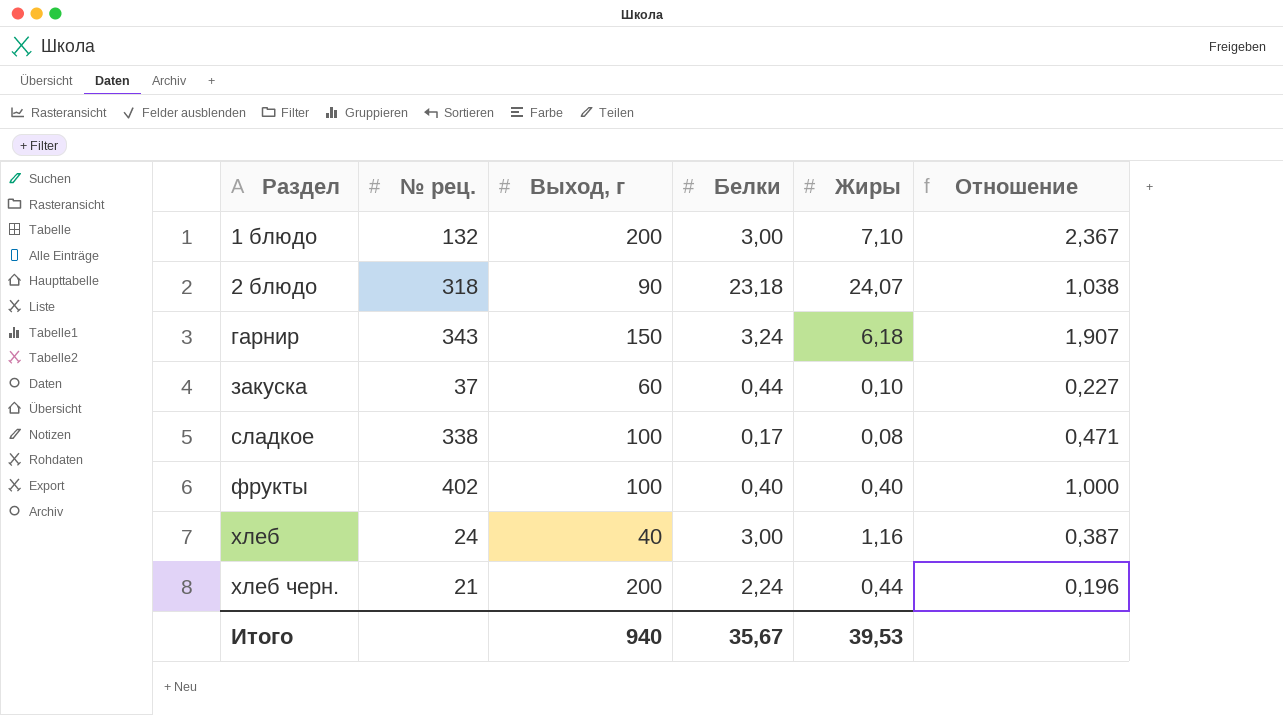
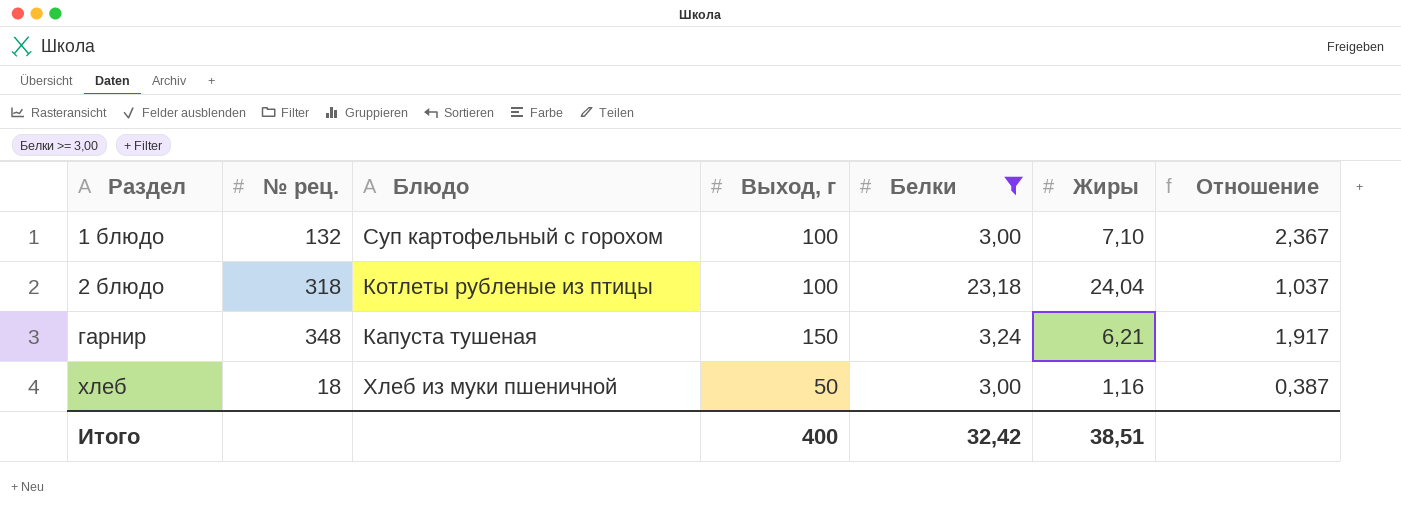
filter: none -> Белки >= 3,00
column Блюдо | position: none -> 3
1 блюдо | Выход, г: 200 -> 100
2 блюдо | Выход, г: 90 -> 100
2 блюдо | Жиры: 24,07 -> 24,04
2 блюдо | Отношение: 1,038 -> 1,037
гарнир | № рец.: 343 -> 348
гарнир | Жиры: 6,18 -> 6,21
гарнир | Отношение: 1,907 -> 1,917
хлеб | № рец.: 24 -> 18
хлеб | Выход, г: 40 -> 50
Итого | Выход, г: 940 -> 400
Итого | Белки: 35,67 -> 32,42
Итого | Жиры: 39,53 -> 38,51

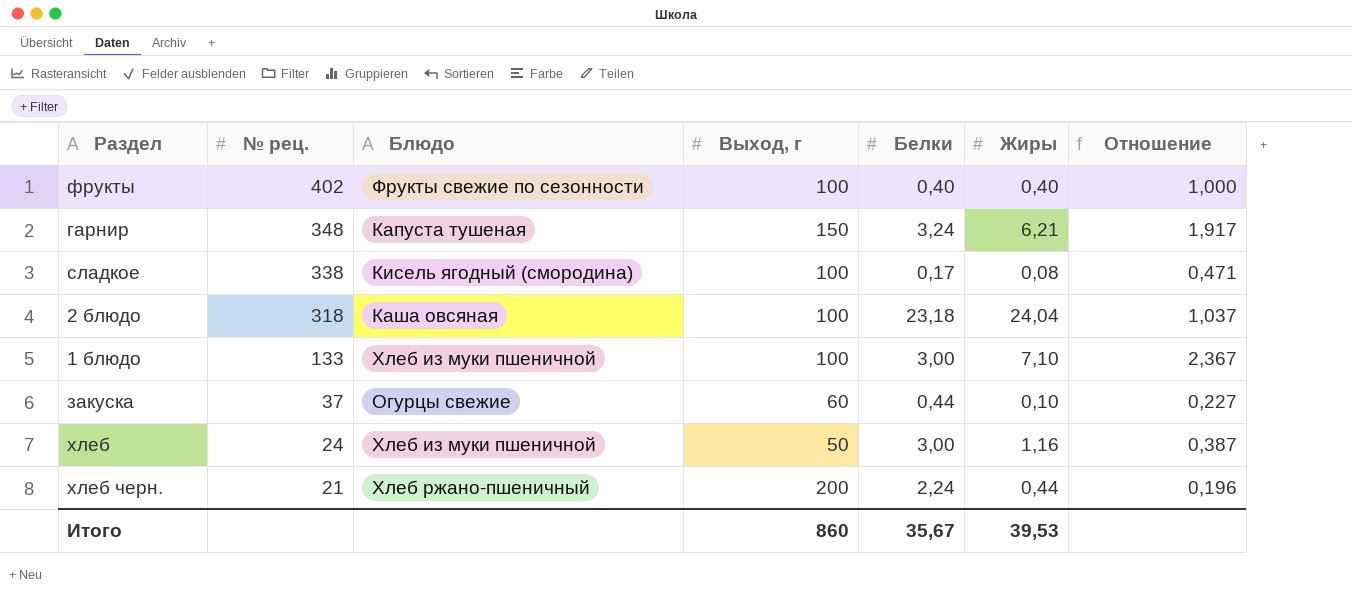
filter: Белки >= 3,00 -> none
row order: Раздел ascending -> № рец. descending
2 блюдо | Блюдо: Котлеты рубленые из птицы -> Каша овсяная
1 блюдо | № рец.: 132 -> 133
1 блюдо | Блюдо: Суп картофельный с горохом -> Хлеб из муки пшеничной
хлеб | № рец.: 18 -> 24
Итого | Выход, г: 400 -> 860
Итого | Белки: 32,42 -> 35,67
Итого | Жиры: 38,51 -> 39,53

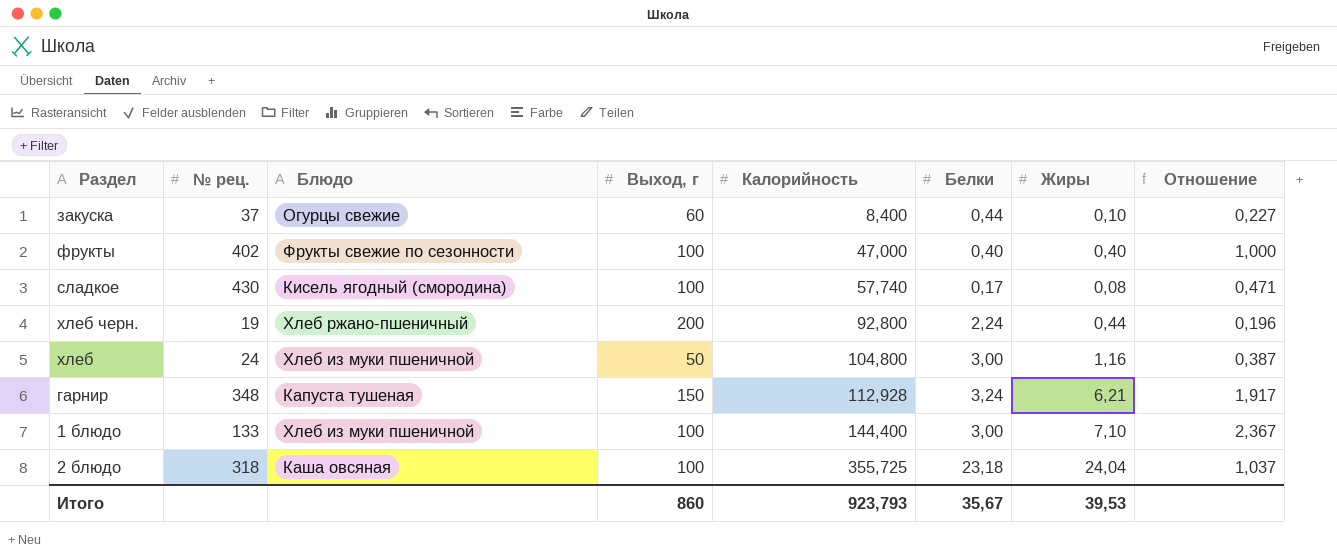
row order: № рец. descending -> Калорийность ascending
column Калорийность | position: none -> 5
сладкое | № рец.: 338 -> 430
хлеб черн. | № рец.: 21 -> 19

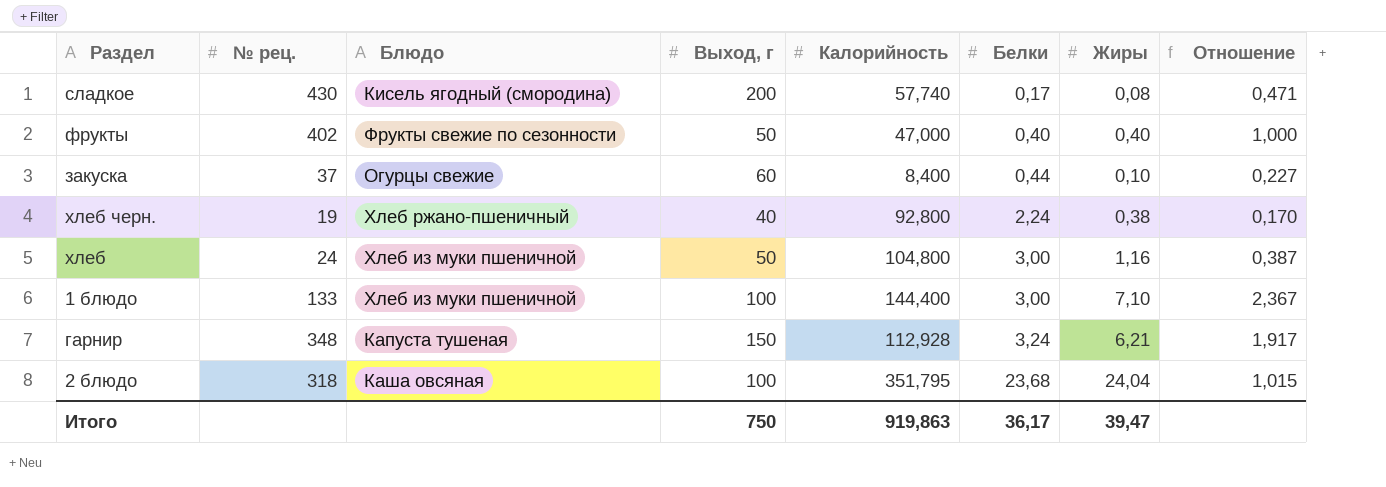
row order: Калорийность ascending -> Белки ascending
сладкое | Выход, г: 100 -> 200
фрукты | Выход, г: 100 -> 50
хлеб черн. | Выход, г: 200 -> 40
хлеб черн. | Жиры: 0,44 -> 0,38
хлеб черн. | Отношение: 0,196 -> 0,170
2 блюдо | Калорийность: 355,725 -> 351,795
2 блюдо | Белки: 23,18 -> 23,68
2 блюдо | Отношение: 1,037 -> 1,015
Итого | Выход, г: 860 -> 750
Итого | Калорийность: 923,793 -> 919,863
Итого | Белки: 35,67 -> 36,17
Итого | Жиры: 39,53 -> 39,47

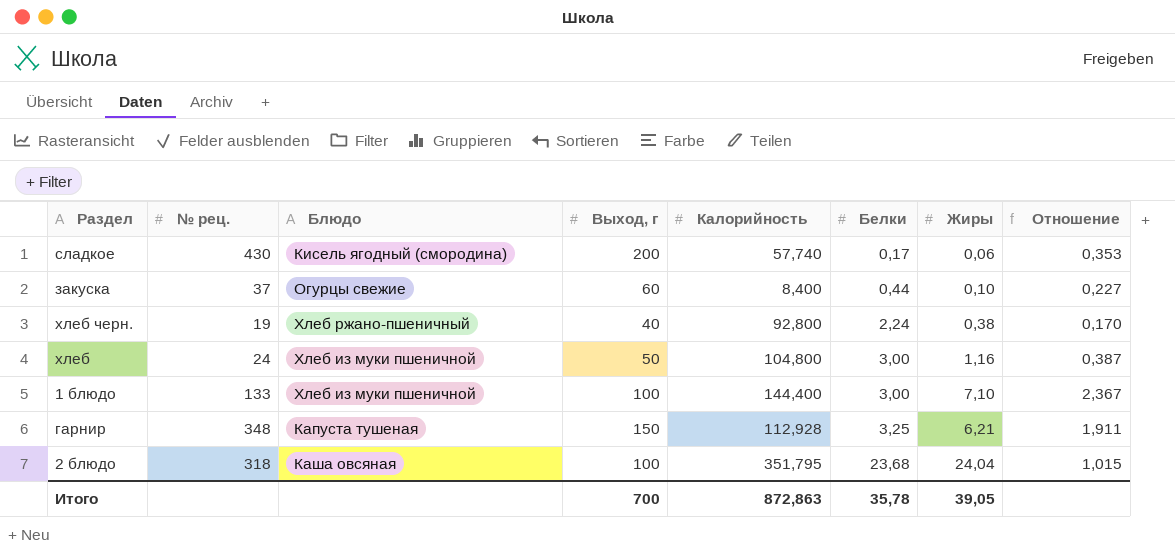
row фрукты: 402 | Фрукты свежие по сезонности | 50 | 47,000 | 0,40 | 0,40 | 1,000 -> none
сладкое | Жиры: 0,08 -> 0,06
сладкое | Отношение: 0,471 -> 0,353
гарнир | Белки: 3,24 -> 3,25
гарнир | Отношение: 1,917 -> 1,911
Итого | Выход, г: 750 -> 700
Итого | Калорийность: 919,863 -> 872,863
Итого | Белки: 36,17 -> 35,78
Итого | Жиры: 39,47 -> 39,05

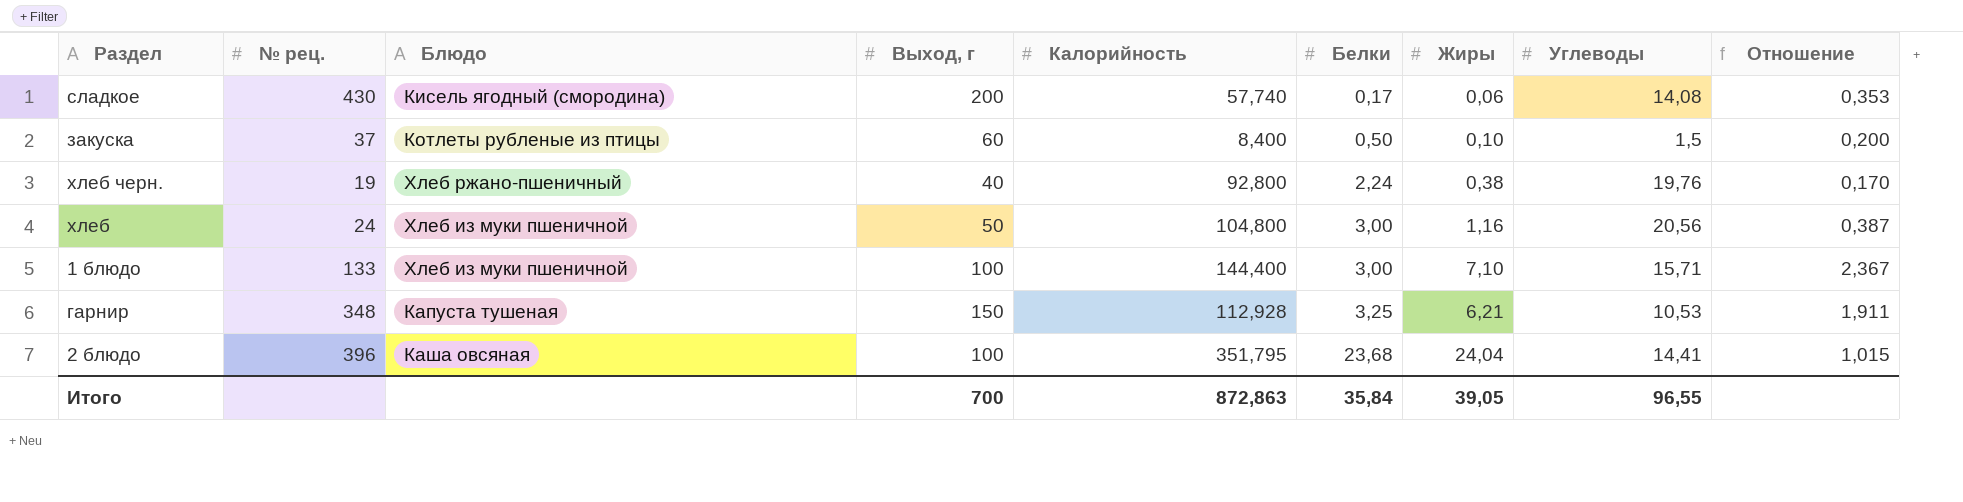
column Углеводы | position: none -> 8
закуска | Блюдо: Огурцы свежие -> Котлеты рубленые из птицы
закуска | Белки: 0,44 -> 0,50
закуска | Отношение: 0,227 -> 0,200
2 блюдо | № рец.: 318 -> 396
Итого | Белки: 35,78 -> 35,84

